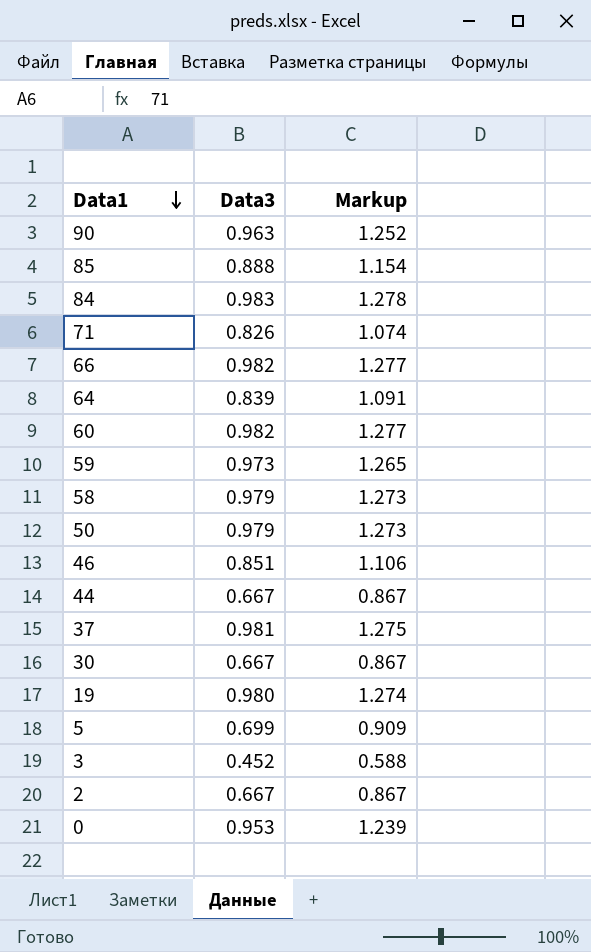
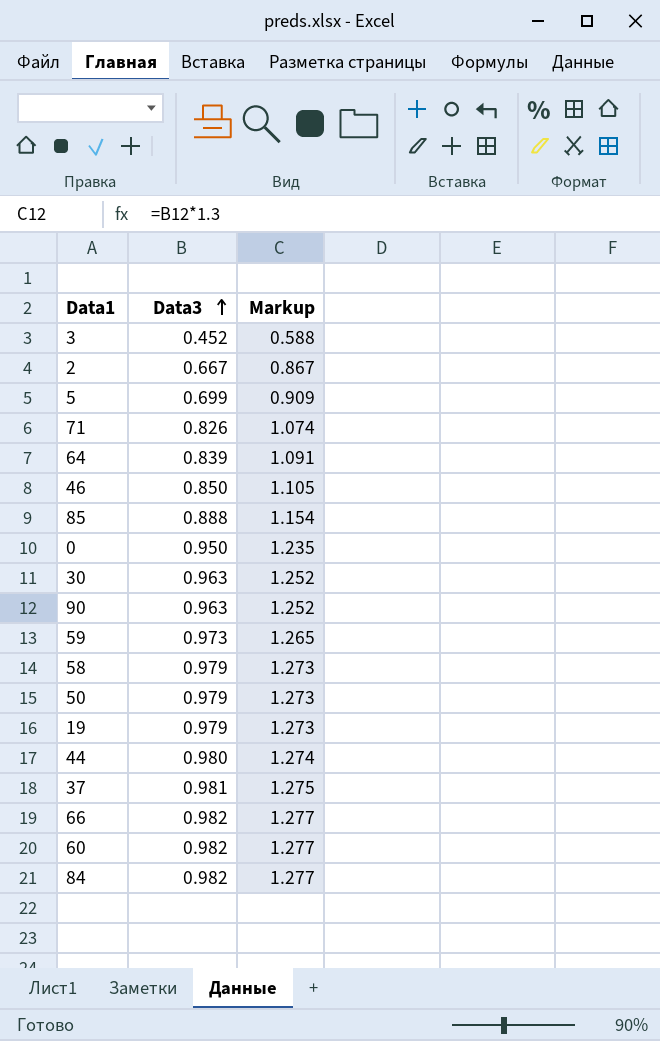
row order: Data1 descending -> Data3 ascending
46 | Data3: 0.851 -> 0.850
46 | Markup: 1.106 -> 1.105
0 | Data3: 0.953 -> 0.950
0 | Markup: 1.239 -> 1.235
30 | Data3: 0.667 -> 0.963
30 | Markup: 0.867 -> 1.252
19 | Data3: 0.980 -> 0.979
19 | Markup: 1.274 -> 1.273
44 | Data3: 0.667 -> 0.980
44 | Markup: 0.867 -> 1.274
84 | Data3: 0.983 -> 0.982
84 | Markup: 1.278 -> 1.277

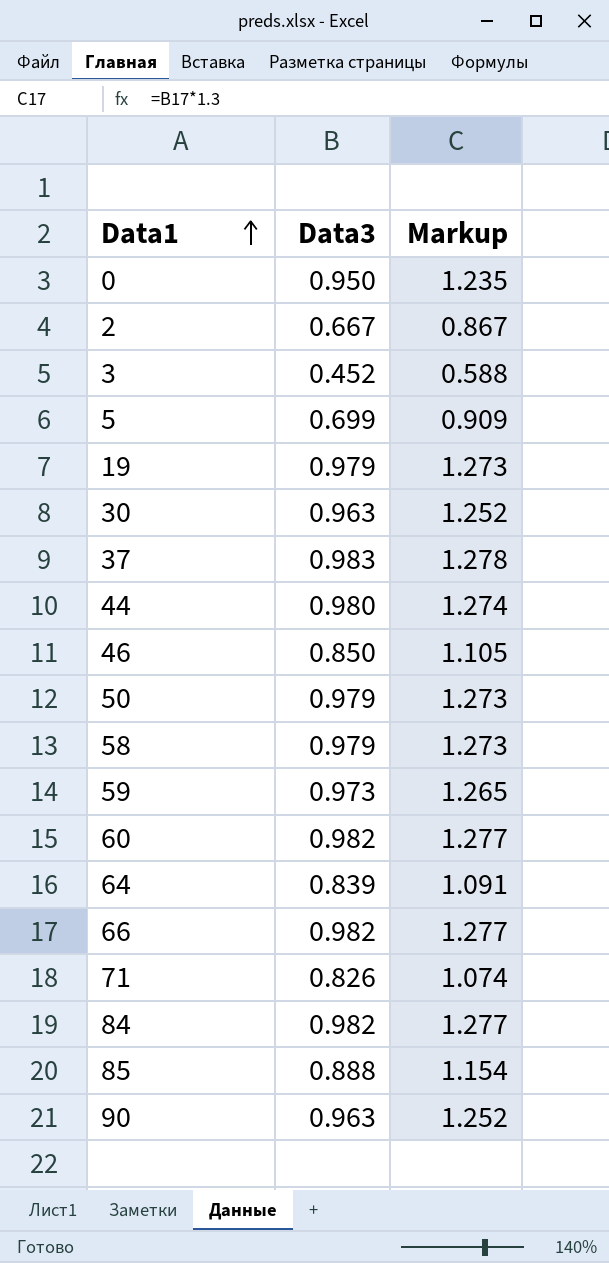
row order: Data3 ascending -> Data1 ascending
37 | Data3: 0.981 -> 0.983
37 | Markup: 1.275 -> 1.278

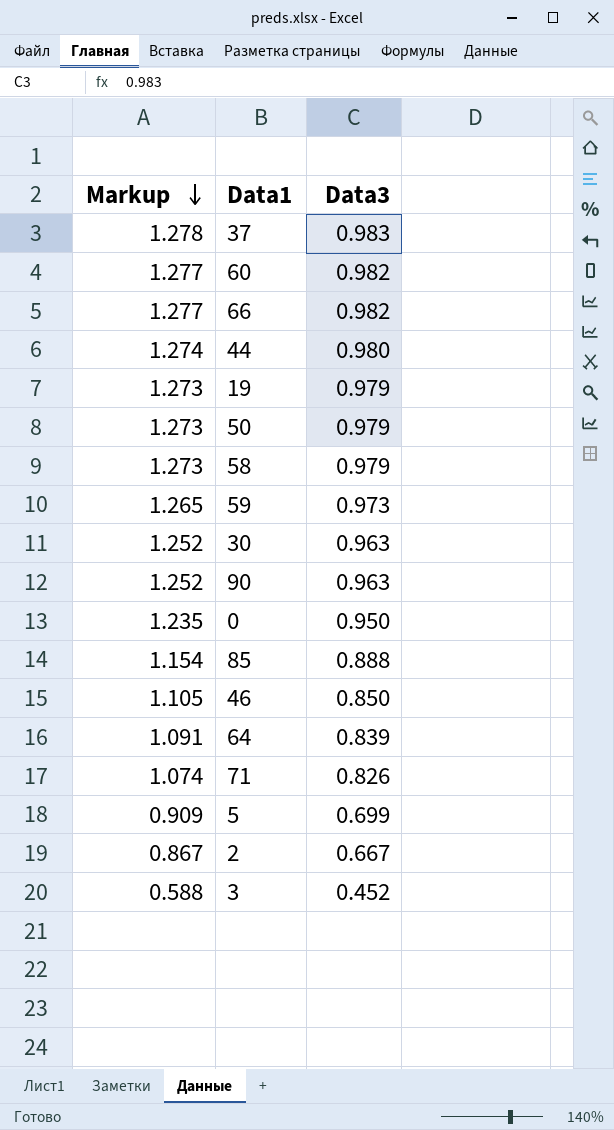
row order: Data1 ascending -> Markup descending
column Markup | position: 3 -> 1
row 84: 0.982 | 1.277 -> none

